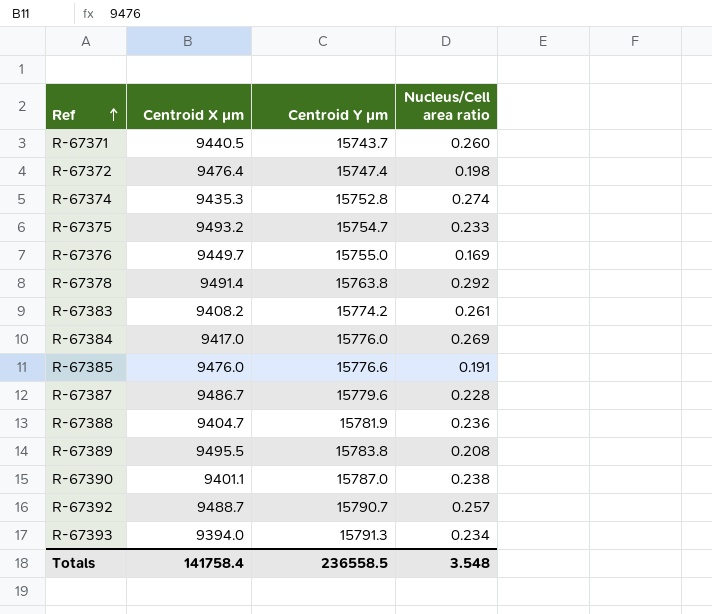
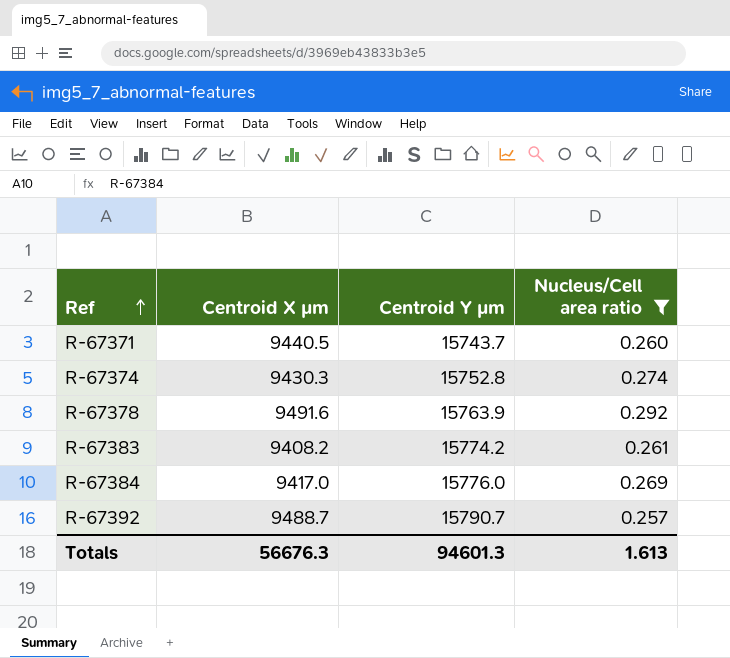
filter: none -> Nucleus/Cell area ratio >= 0.257
R-67374 | Centroid X µm: 9435.3 -> 9430.3
R-67378 | Centroid X µm: 9491.4 -> 9491.6
R-67378 | Centroid Y µm: 15763.8 -> 15763.9
Totals | Centroid X µm: 141758.4 -> 56676.3
Totals | Centroid Y µm: 236558.5 -> 94601.3
Totals | Nucleus/Cell area ratio: 3.548 -> 1.613

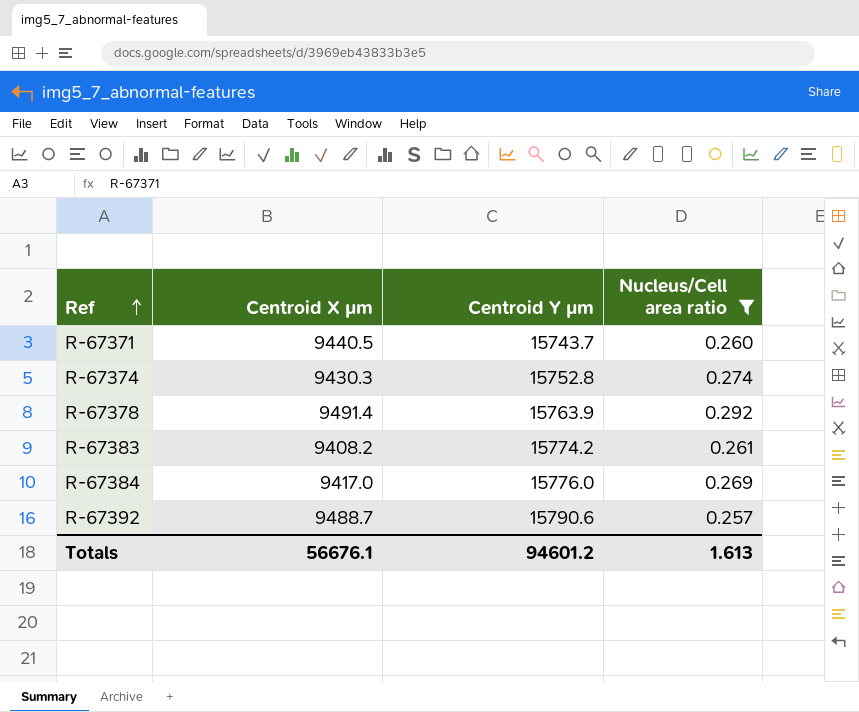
R-67378 | Centroid X µm: 9491.6 -> 9491.4
R-67392 | Centroid Y µm: 15790.7 -> 15790.6
Totals | Centroid X µm: 56676.3 -> 56676.1
Totals | Centroid Y µm: 94601.3 -> 94601.2

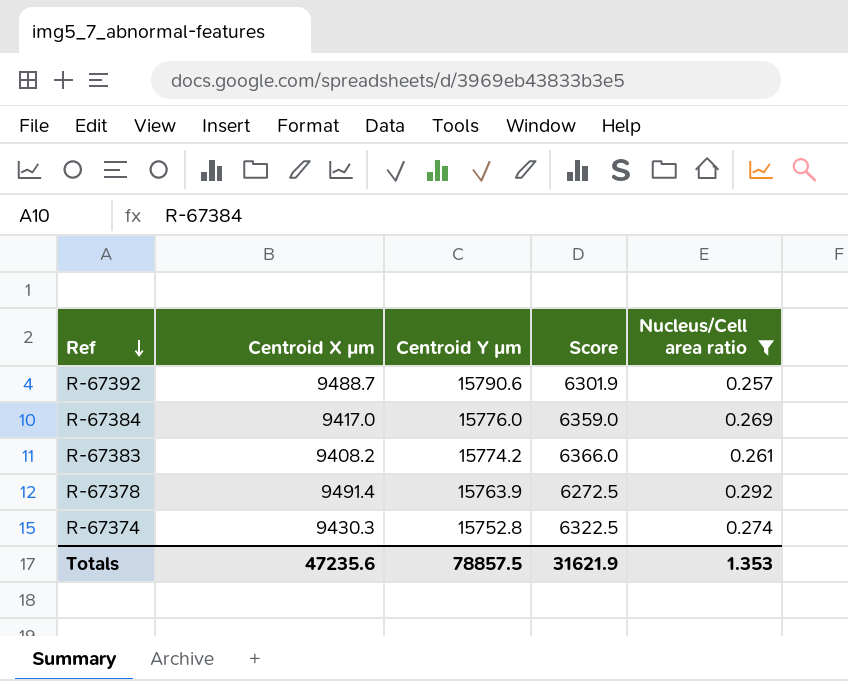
row order: Ref ascending -> Ref descending
column Score | formula: none -> [Centroid Y µm] - [Centroid X µm]
row R-67371: 9440.5 | 15743.7 | 0.260 -> none
Totals | Centroid X µm: 56676.1 -> 47235.6
Totals | Centroid Y µm: 94601.2 -> 78857.5
Totals | Nucleus/Cell area ratio: 1.613 -> 1.353

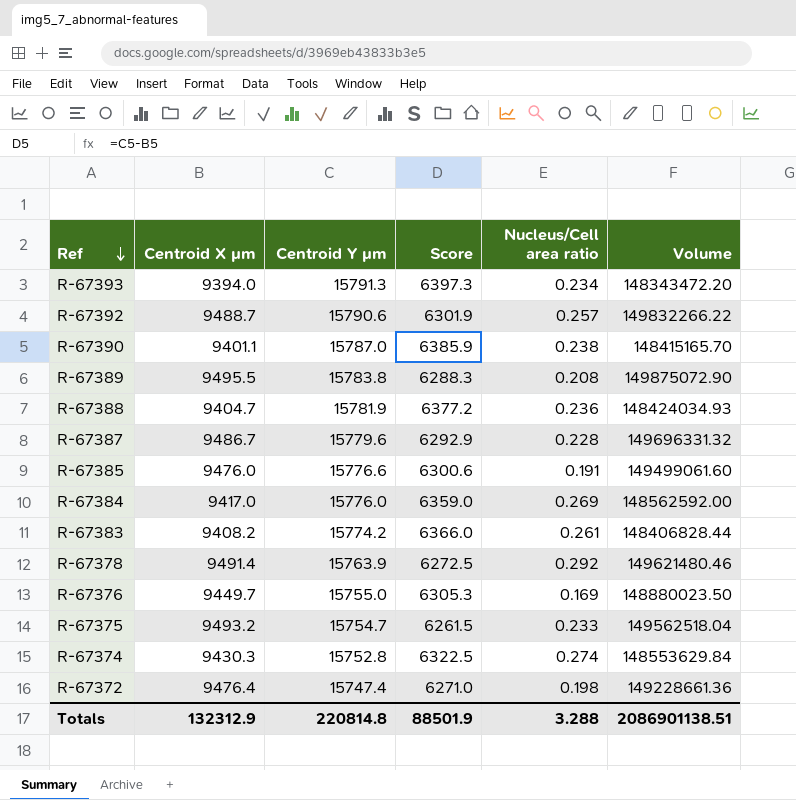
filter: Nucleus/Cell area ratio >= 0.257 -> none
column Volume | formula: none -> [Centroid X µm] * [Centroid Y µm]
Totals | Centroid X µm: 47235.6 -> 132312.9
Totals | Centroid Y µm: 78857.5 -> 220814.8
Totals | Score: 31621.9 -> 88501.9
Totals | Nucleus/Cell area ratio: 1.353 -> 3.288

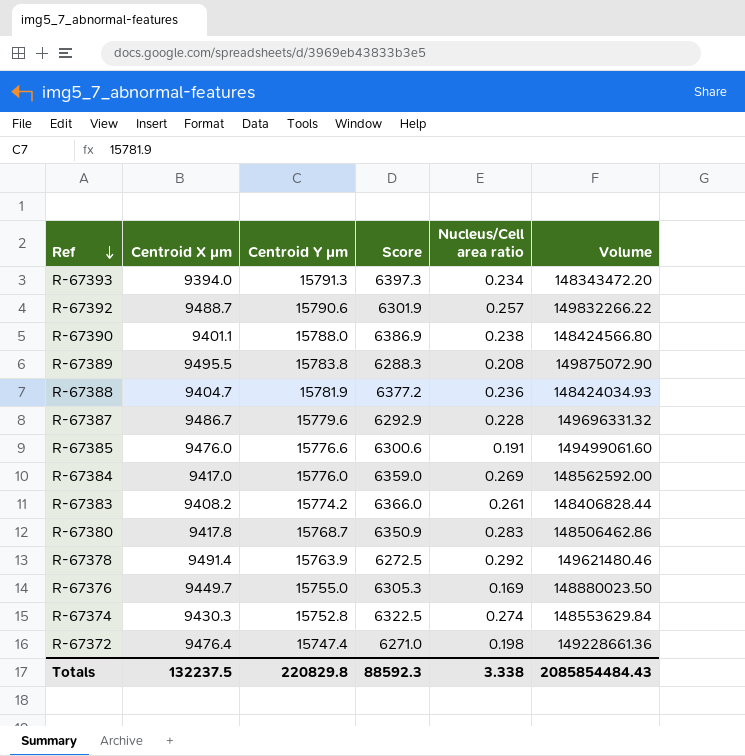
row R-67375: 9493.2 | 15754.7 | 6261.5 | 0.233 | 149562518.04 -> none
R-67390 | Centroid Y µm: 15787.0 -> 15788.0
R-67390 | Score: 6385.9 -> 6386.9
R-67390 | Volume: 148415165.70 -> 148424566.80
row R-67380: none -> 9417.8 | 15768.7 | 6350.9 | 0.283 | 148506462.86
Totals | Centroid X µm: 132312.9 -> 132237.5
Totals | Centroid Y µm: 220814.8 -> 220829.8
Totals | Score: 88501.9 -> 88592.3
Totals | Nucleus/Cell area ratio: 3.288 -> 3.338
Totals | Volume: 2086901138.51 -> 2085854484.43

